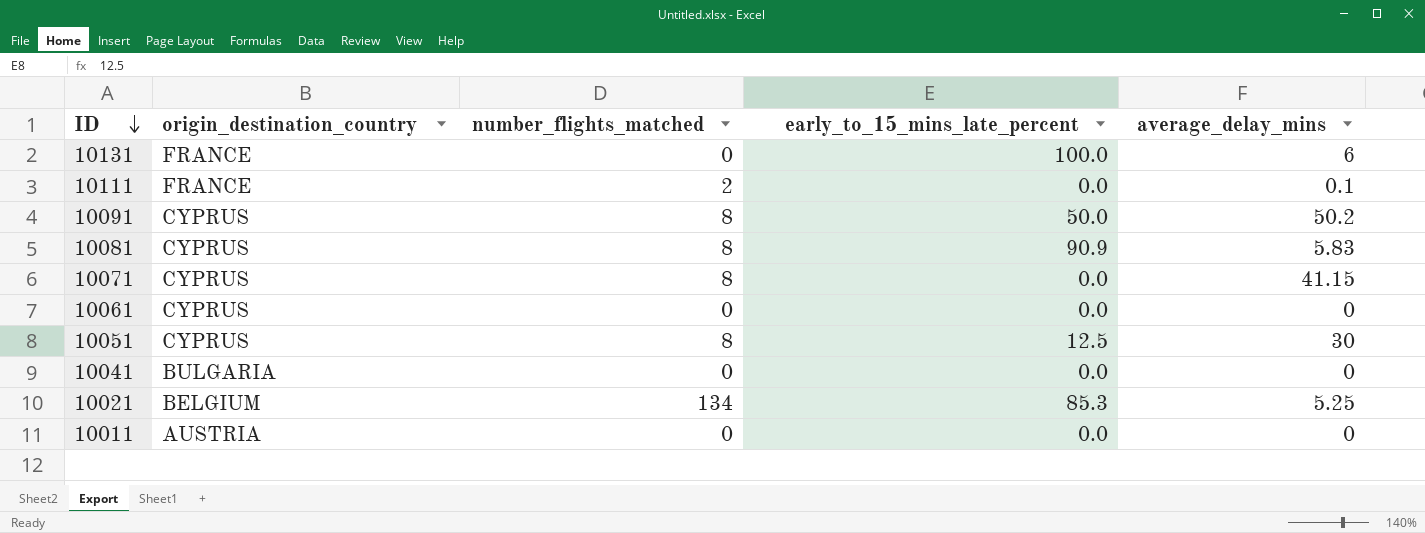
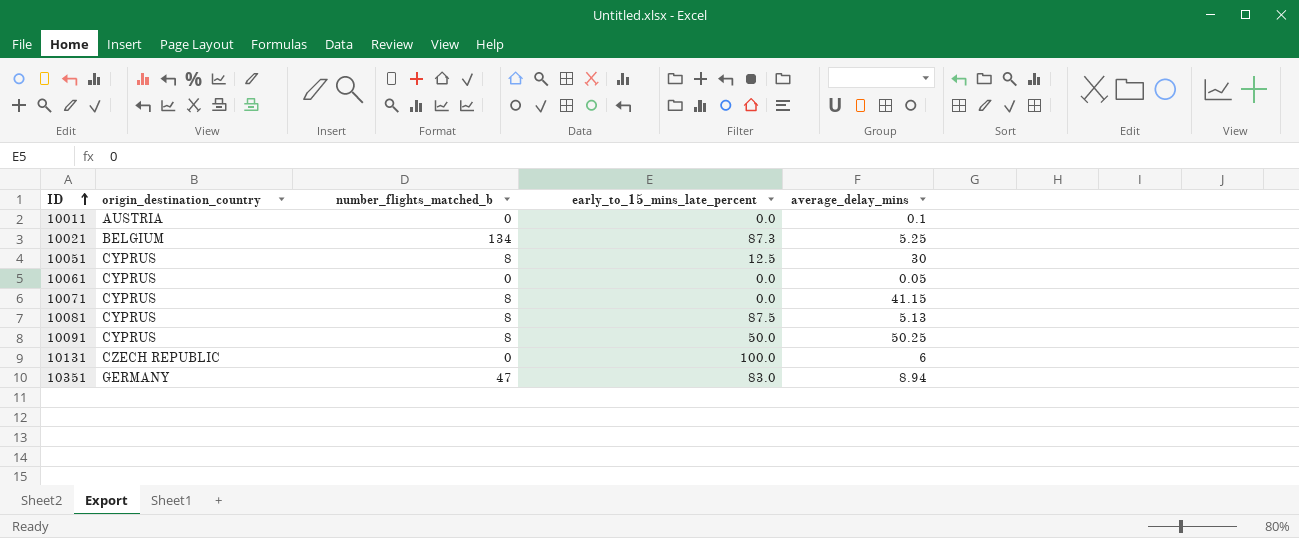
row order: ID descending -> ID ascending
column name: number_flights_matched -> number_flights_matched_b
row 10111: FRANCE | 2 | 0.0 | 0.1 -> none
row 10041: BULGARIA | 0 | 0.0 | 0 -> none
10011 | average_delay_mins: 0 -> 0.1
10021 | early_to_15_mins_late_percent: 85.3 -> 87.3
10061 | average_delay_mins: 0 -> 0.05
10081 | early_to_15_mins_late_percent: 90.9 -> 87.5
10081 | average_delay_mins: 5.83 -> 5.13
10091 | average_delay_mins: 50.2 -> 50.25
10131 | origin_destination_country: FRANCE -> CZECH REPUBLIC
row 10351: none -> GERMANY | 47 | 83.0 | 8.94

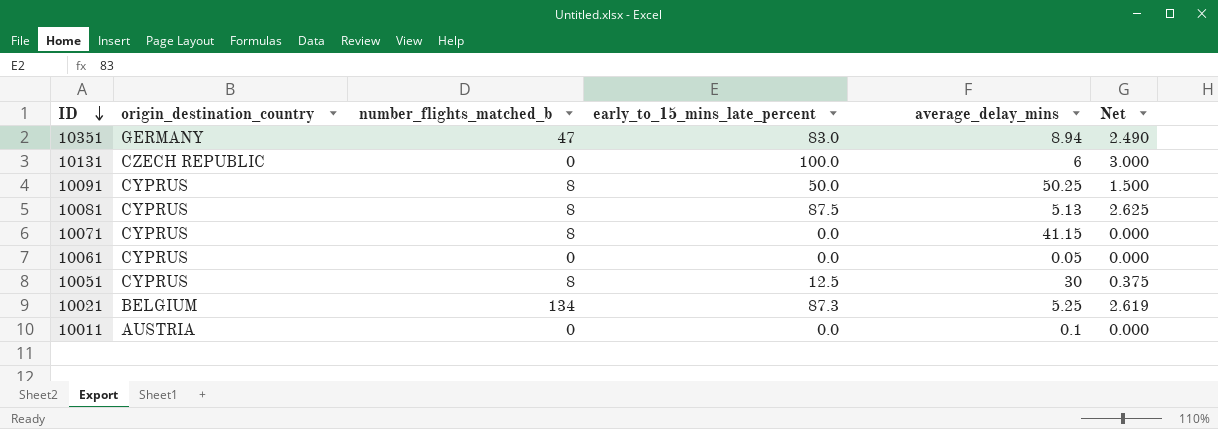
row order: ID ascending -> ID descending
column Net | formula: none -> [early_to_15_mins_late_percent] * 0.03

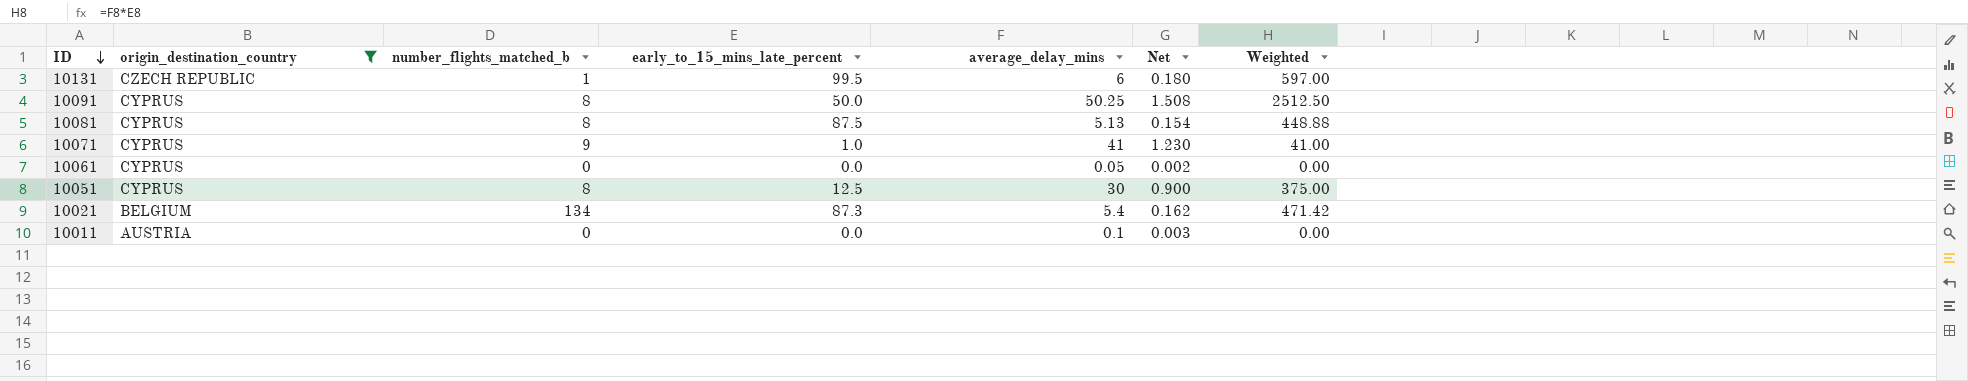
filter: none -> origin_destination_country != GERMANY
column Net | formula: [early_to_15_mins_late_percent] * 0.03 -> [average_delay_mins] * 0.03
column Weighted | formula: none -> [early_to_15_mins_late_percent] * [average_delay_mins]
10131 | number_flights_matched_b: 0 -> 1
10131 | early_to_15_mins_late_percent: 100.0 -> 99.5
10071 | number_flights_matched_b: 8 -> 9
10071 | early_to_15_mins_late_percent: 0.0 -> 1.0
10071 | average_delay_mins: 41.15 -> 41
10021 | average_delay_mins: 5.25 -> 5.4

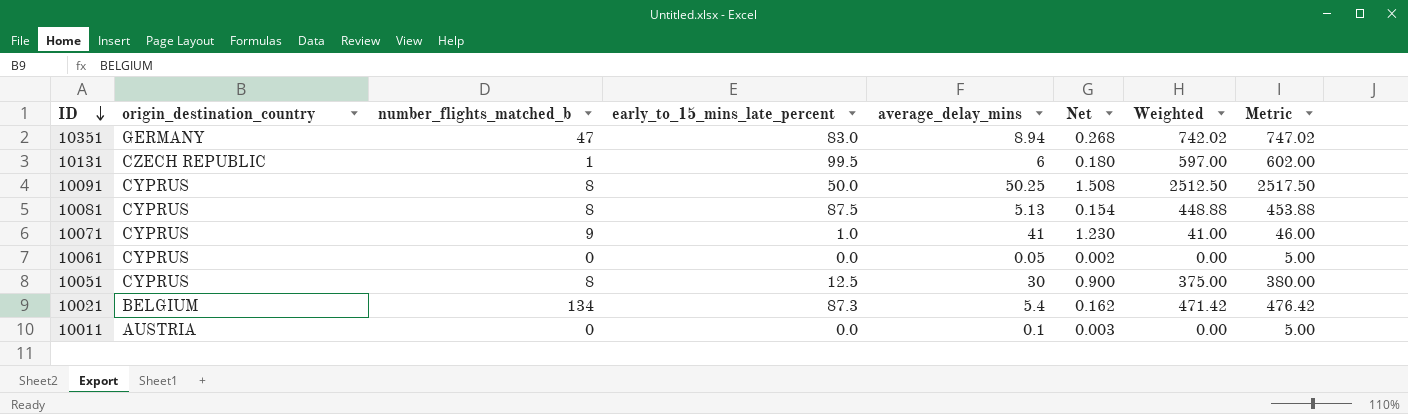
filter: origin_destination_country != GERMANY -> none
column Metric | formula: none -> [Weighted] + 5

